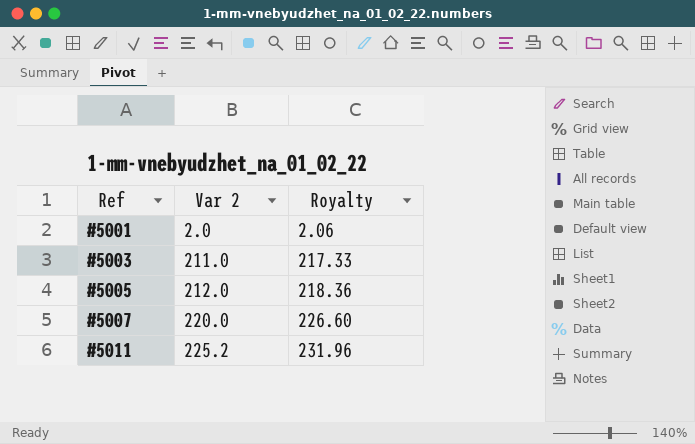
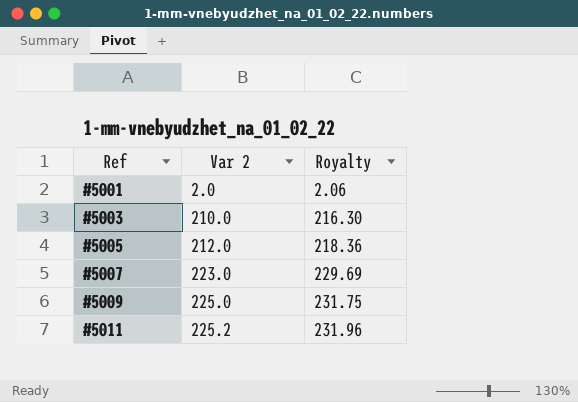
#5003 | Var 2: 211.0 -> 210.0
#5003 | Royalty: 217.33 -> 216.30
#5007 | Var 2: 220.0 -> 223.0
#5007 | Royalty: 226.60 -> 229.69
row #5009: none -> 225.0 | 231.75

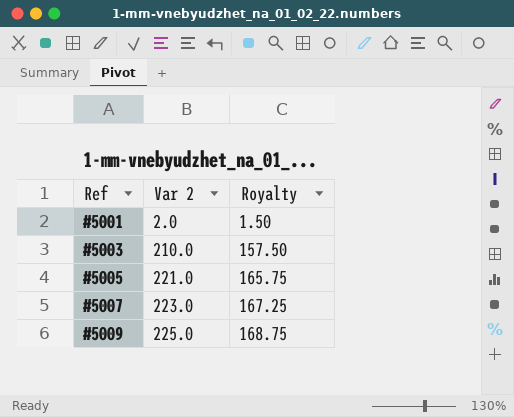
column Royalty | formula: [Var 2] * 1.03 -> [Var 2] * 0.75
row #5011: 225.2 | 231.96 -> none
#5005 | Var 2: 212.0 -> 221.0

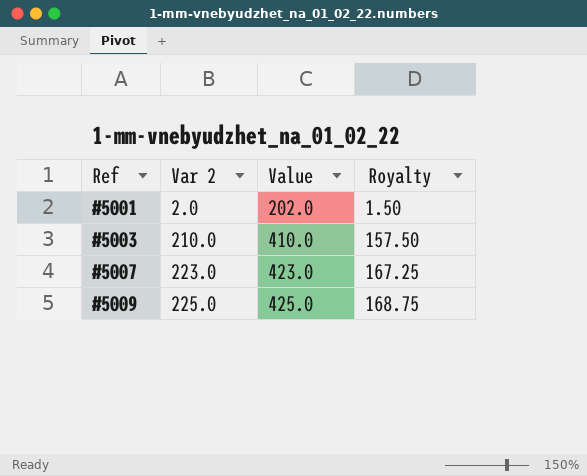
column Value | formula: none -> [Var 2] + 200
row #5005: 221.0 | 165.75 -> none

